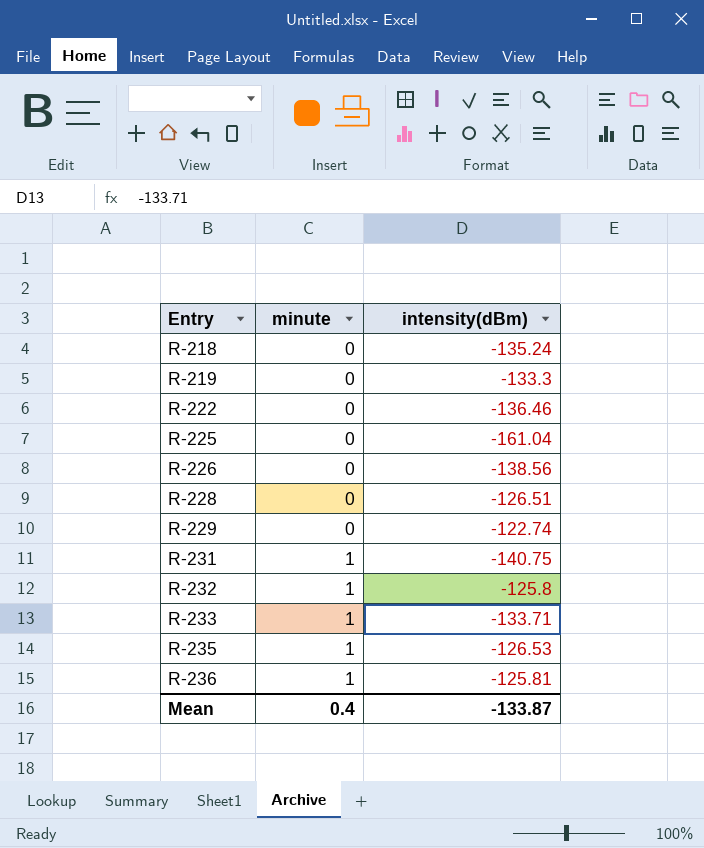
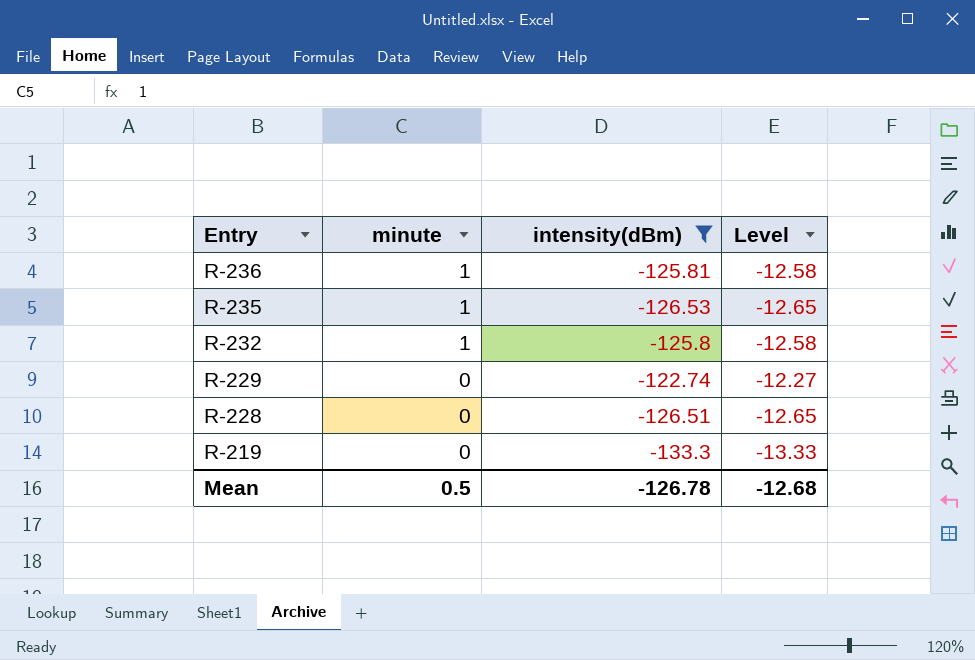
filter: none -> intensity(dBm) >= -133.3
row order: Entry ascending -> Entry descending
column Level | formula: none -> [intensity(dBm)] * 0.1
Mean | minute: 0.4 -> 0.5
Mean | intensity(dBm): -133.87 -> -126.78

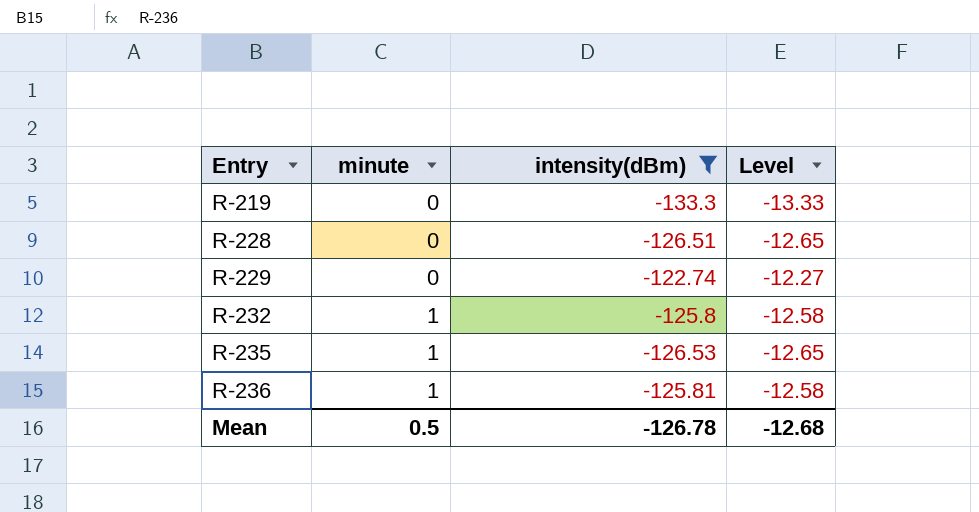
row order: Entry descending -> Entry ascending

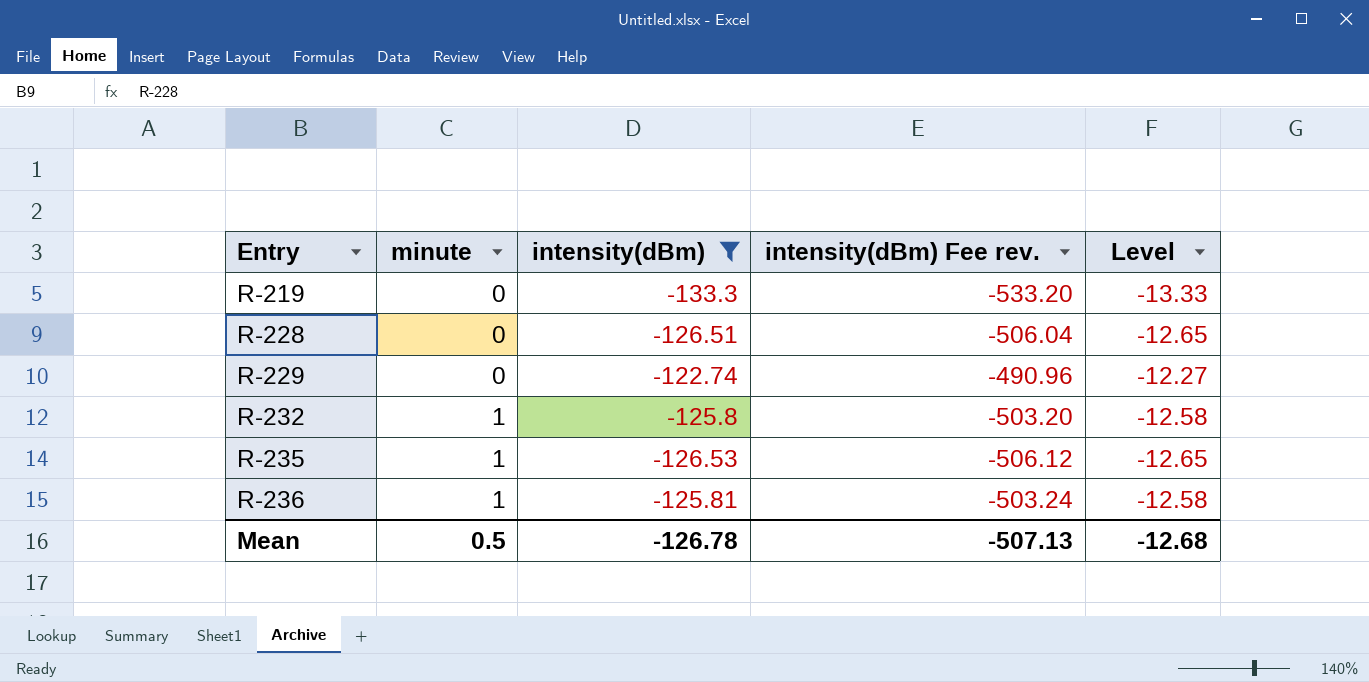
column intensity(dBm) Fee rev. | formula: none -> [intensity(dBm)] * 4

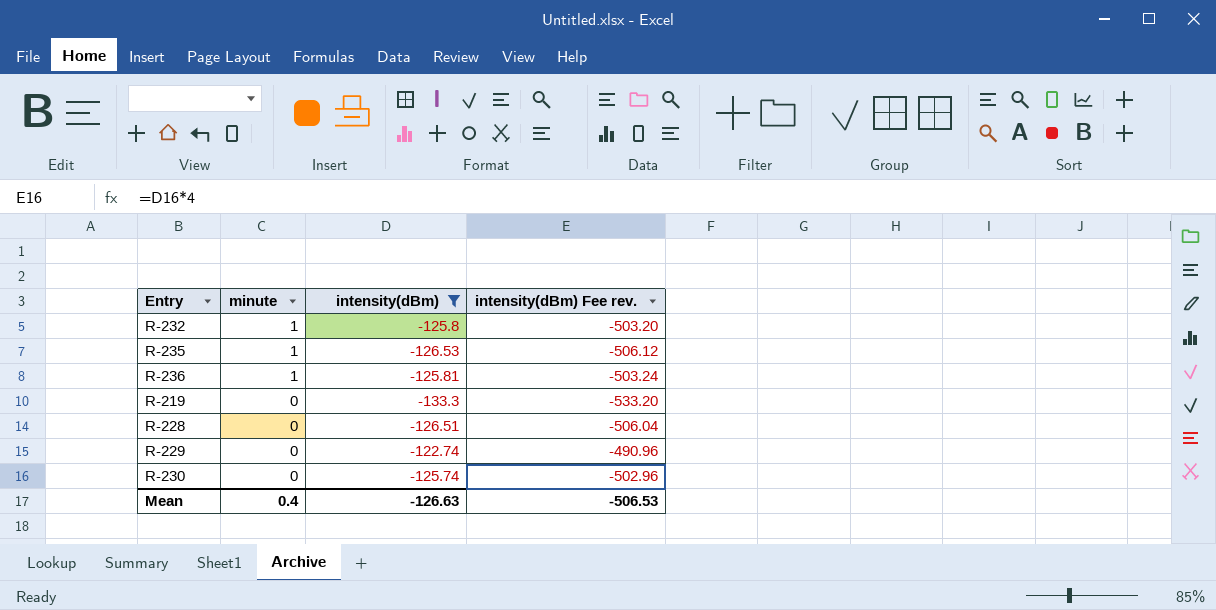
row order: Entry ascending -> minute descending
column Level | formula: [intensity(dBm)] * 0.1 -> none
row R-230: none -> 0 | -125.74 | -502.96
Mean | minute: 0.5 -> 0.4
Mean | intensity(dBm): -126.78 -> -126.63
Mean | intensity(dBm) Fee rev.: -507.13 -> -506.53

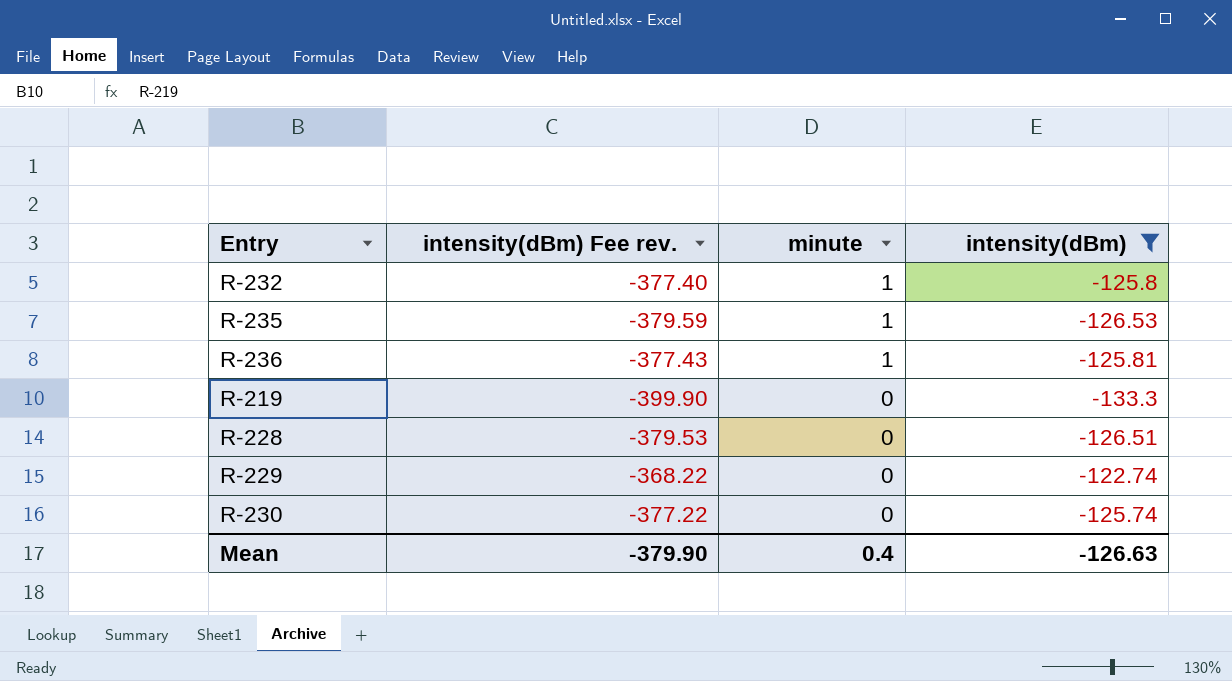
column intensity(dBm) Fee rev. | formula: [intensity(dBm)] * 4 -> [intensity(dBm)] * 3
column intensity(dBm) Fee rev. | position: 4 -> 2
Mean | intensity(dBm) Fee rev.: -506.53 -> -379.90

